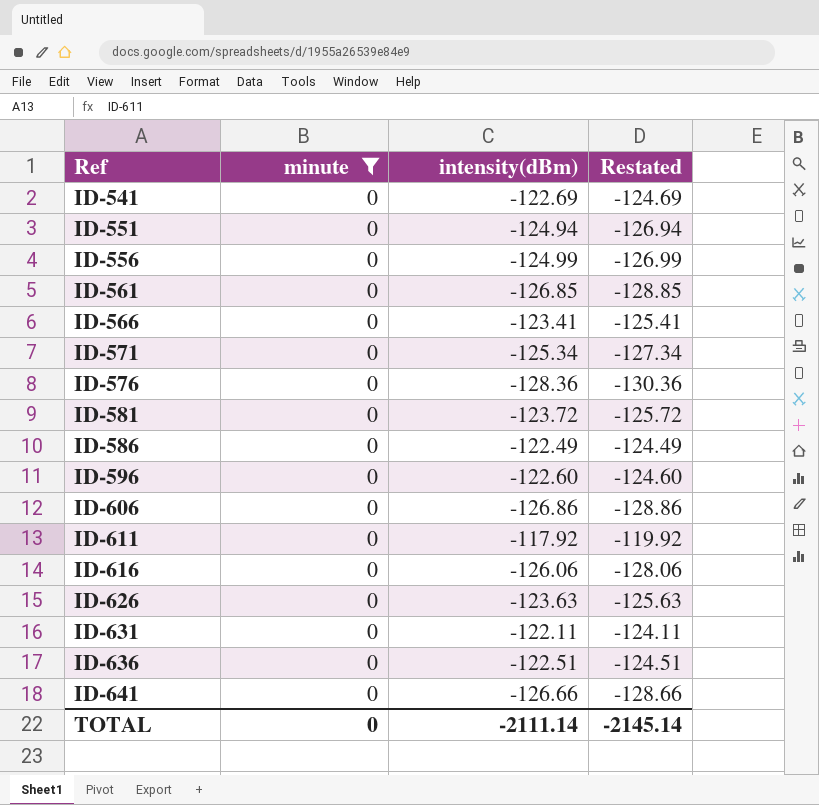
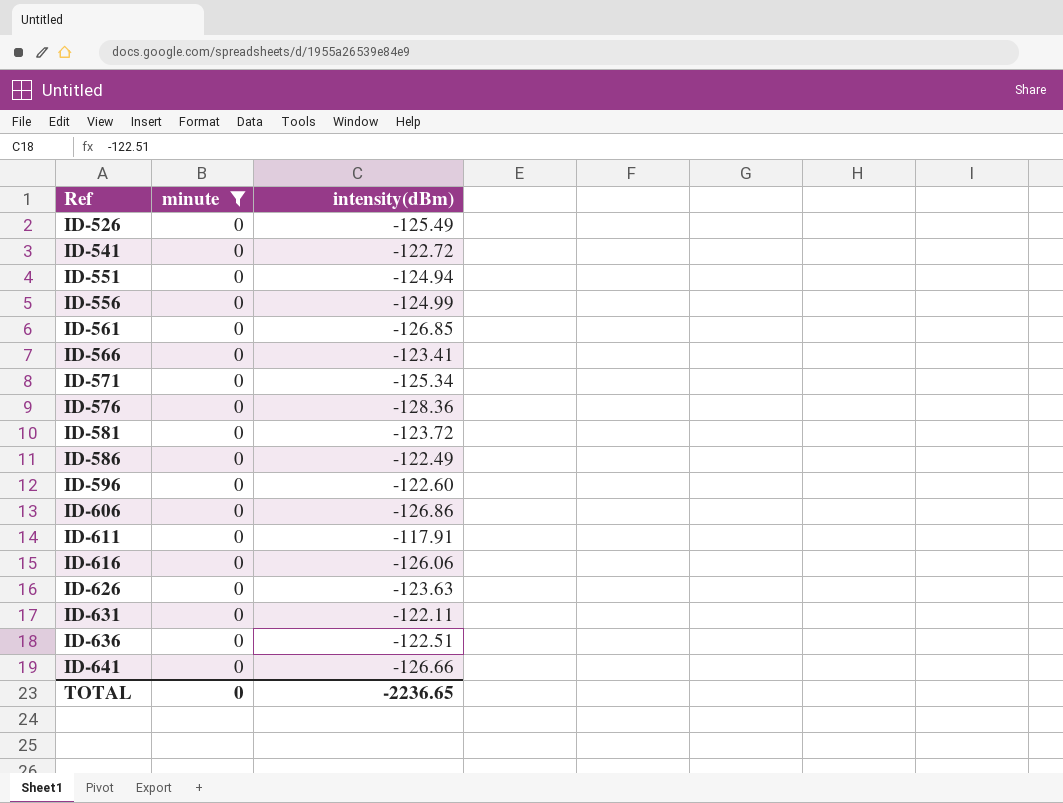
column Restated | formula: [intensity(dBm)] - 2 -> none
row ID-526: none -> 0 | -125.49
ID-541 | intensity(dBm): -122.69 -> -122.72
ID-611 | intensity(dBm): -117.92 -> -117.91
TOTAL | intensity(dBm): -2111.14 -> -2236.65

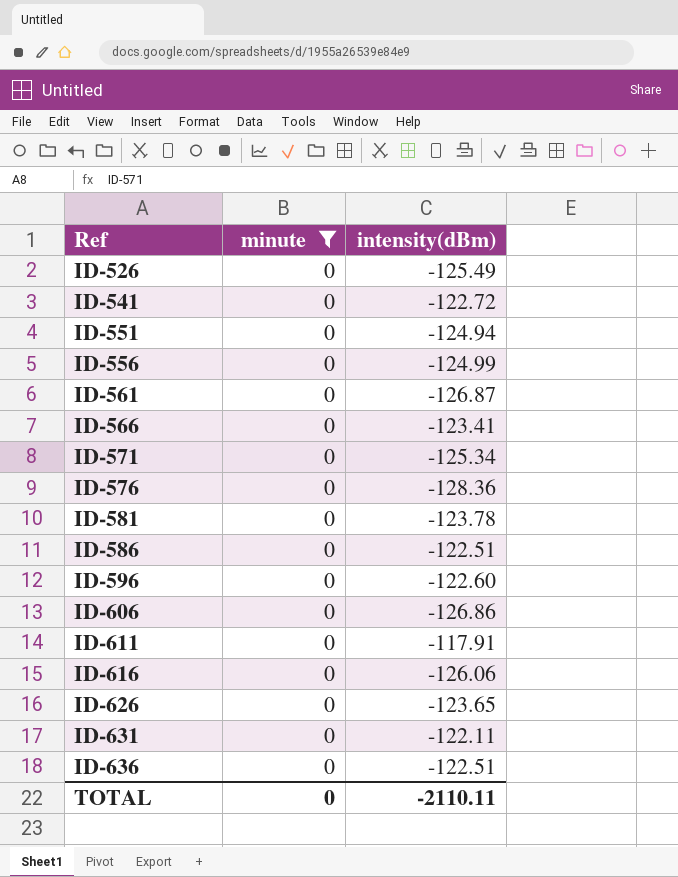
row ID-641: 0 | -126.66 -> none
ID-561 | intensity(dBm): -126.85 -> -126.87
ID-581 | intensity(dBm): -123.72 -> -123.78
ID-586 | intensity(dBm): -122.49 -> -122.51
ID-626 | intensity(dBm): -123.63 -> -123.65
TOTAL | intensity(dBm): -2236.65 -> -2110.11

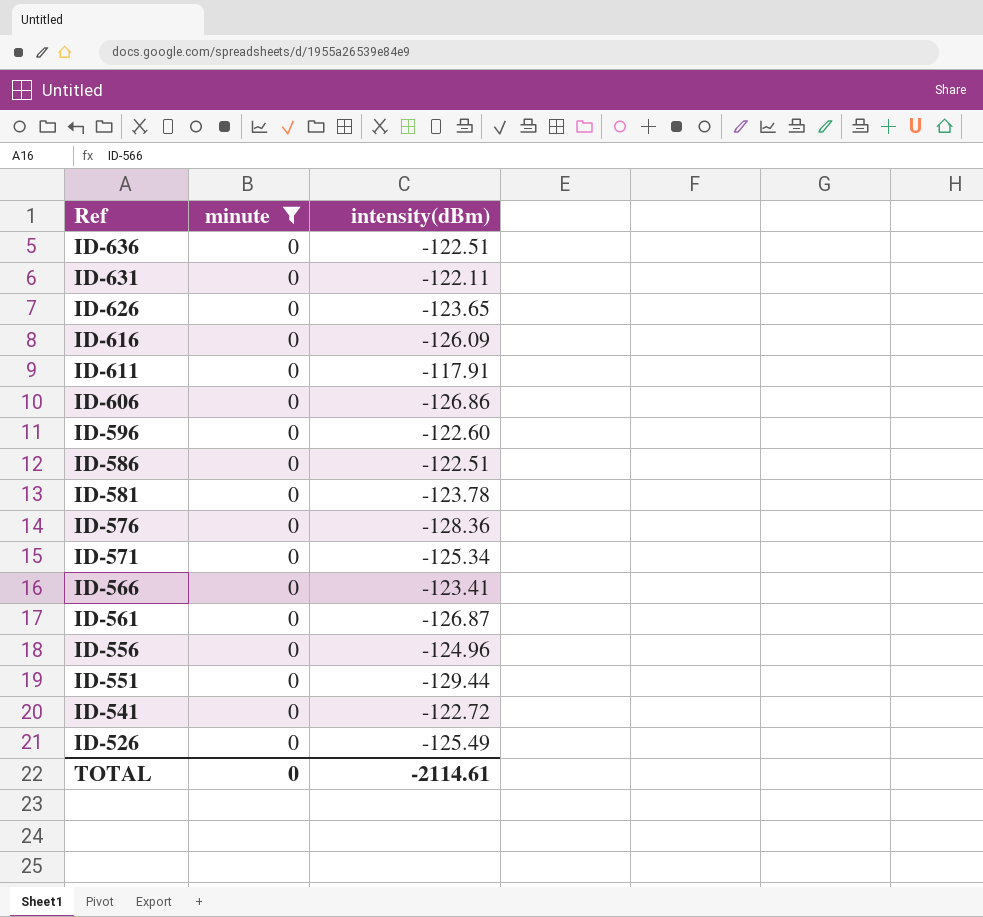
row order: Ref ascending -> Ref descending
ID-616 | intensity(dBm): -126.06 -> -126.09
ID-556 | intensity(dBm): -124.99 -> -124.96
ID-551 | intensity(dBm): -124.94 -> -129.44
TOTAL | intensity(dBm): -2110.11 -> -2114.61

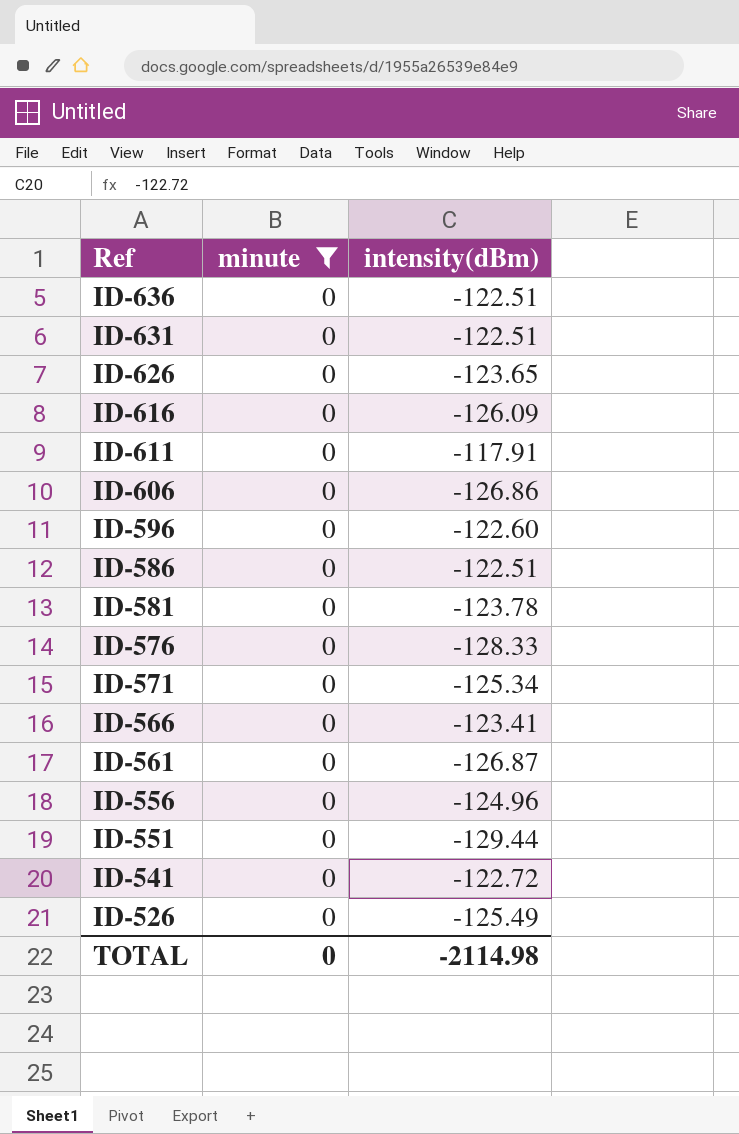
ID-631 | intensity(dBm): -122.11 -> -122.51
ID-576 | intensity(dBm): -128.36 -> -128.33
TOTAL | intensity(dBm): -2114.61 -> -2114.98

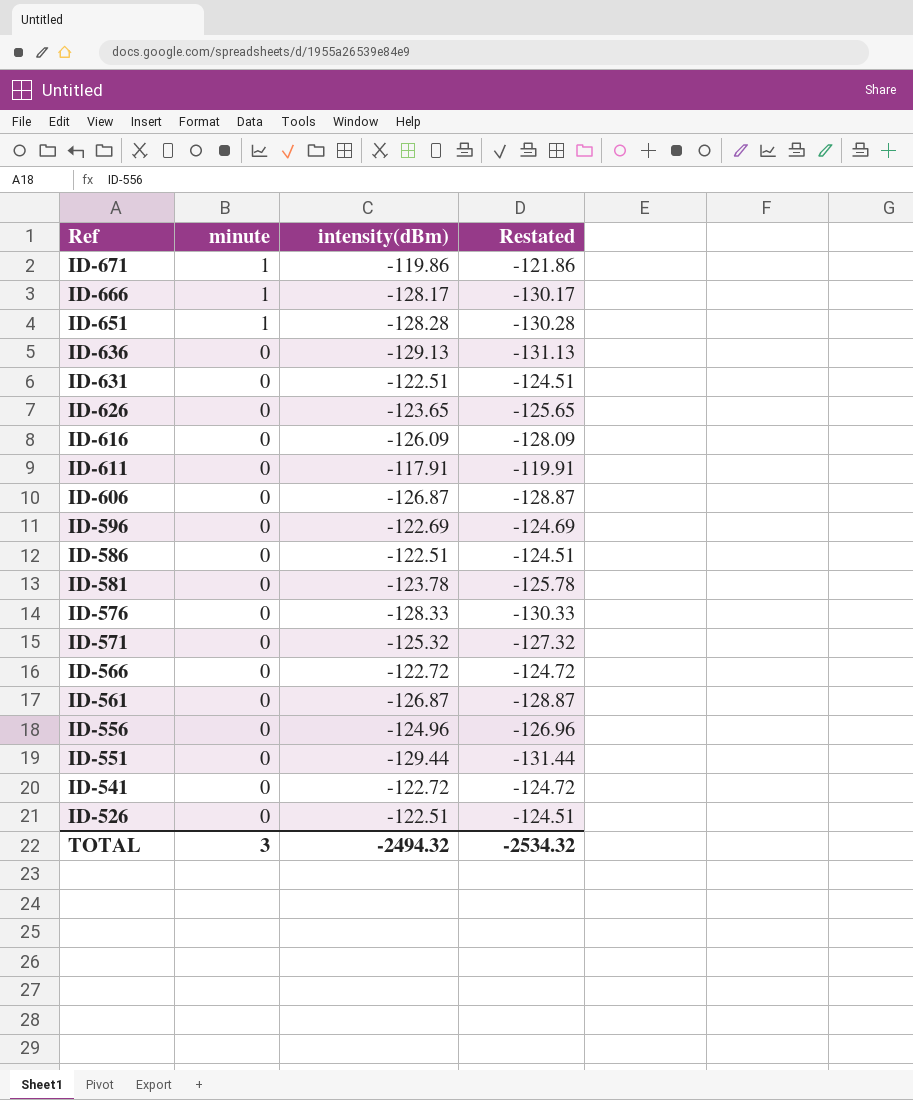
filter: minute = 0 -> none
column Restated | formula: none -> [intensity(dBm)] - 2
ID-636 | intensity(dBm): -122.51 -> -129.13
ID-606 | intensity(dBm): -126.86 -> -126.87
ID-596 | intensity(dBm): -122.60 -> -122.69
ID-571 | intensity(dBm): -125.34 -> -125.32
ID-566 | intensity(dBm): -123.41 -> -122.72
ID-526 | intensity(dBm): -125.49 -> -122.51
TOTAL | minute: 0 -> 3
TOTAL | intensity(dBm): -2114.98 -> -2494.32

